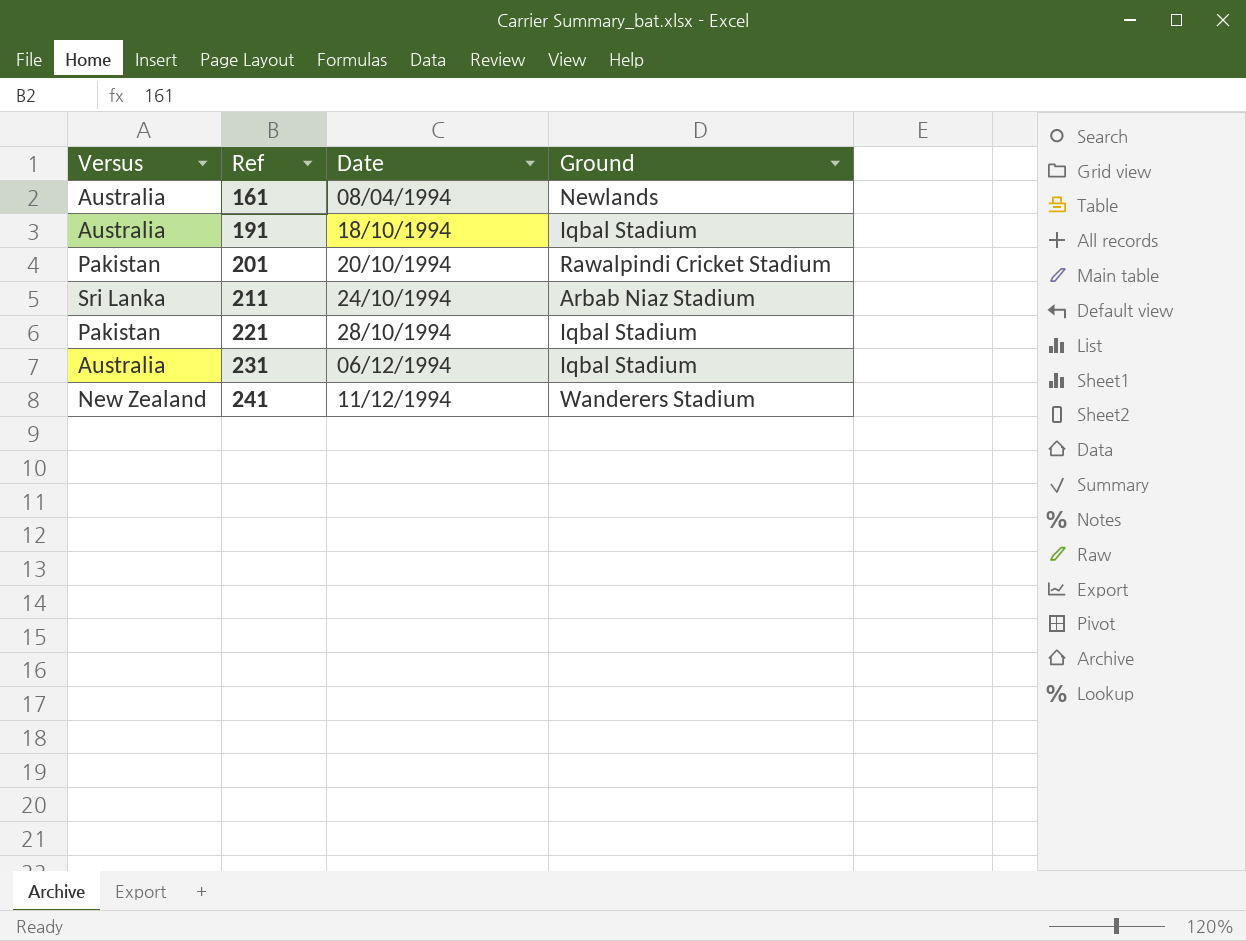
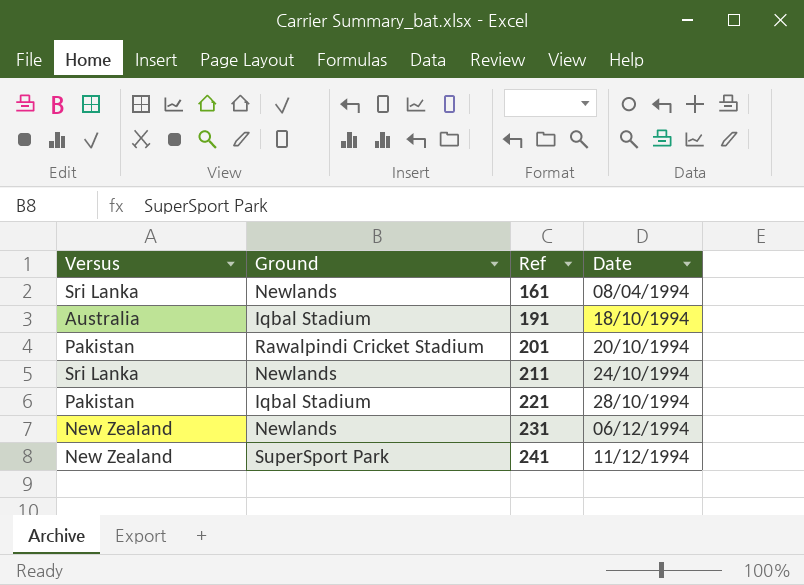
column Ground | position: 4 -> 2
161 | Versus: Australia -> Sri Lanka
211 | Ground: Arbab Niaz Stadium -> Newlands
231 | Versus: Australia -> New Zealand
231 | Ground: Iqbal Stadium -> Newlands
241 | Ground: Wanderers Stadium -> SuperSport Park

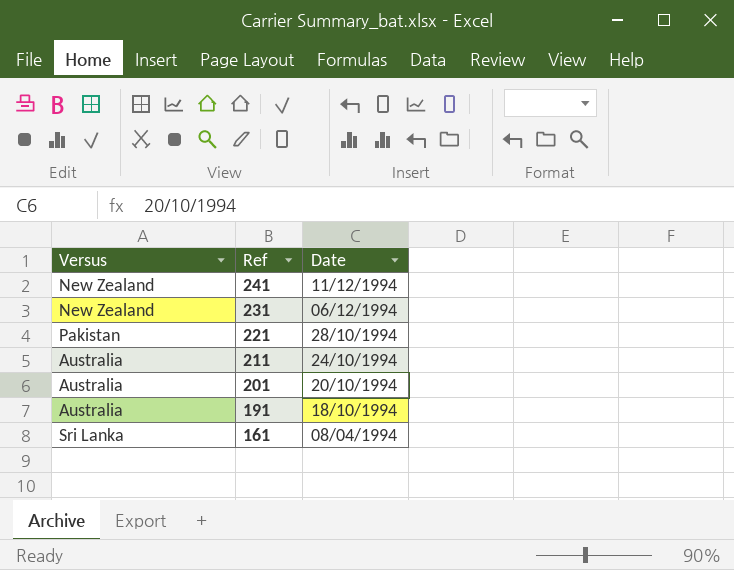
row order: Ref ascending -> Ref descending
column Ground | position: 2 -> none
211 | Versus: Sri Lanka -> Australia
201 | Versus: Pakistan -> Australia

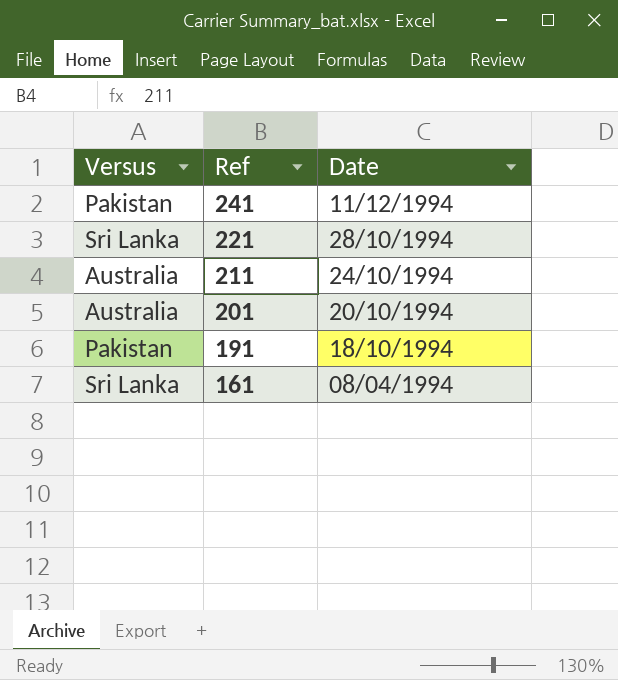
row 231: New Zealand | 06/12/1994 -> none
241 | Versus: New Zealand -> Pakistan
221 | Versus: Pakistan -> Sri Lanka
191 | Versus: Australia -> Pakistan

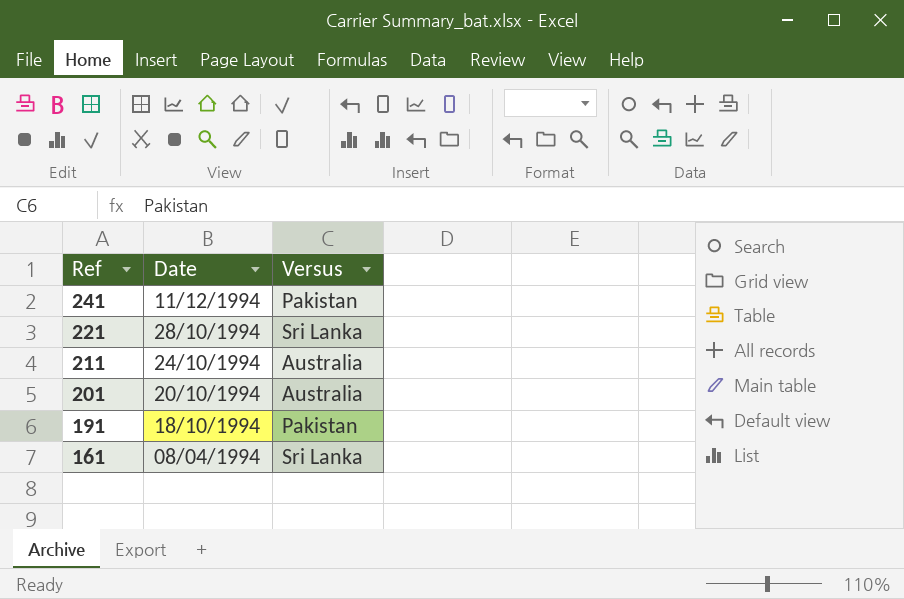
column Versus | position: 1 -> 3

